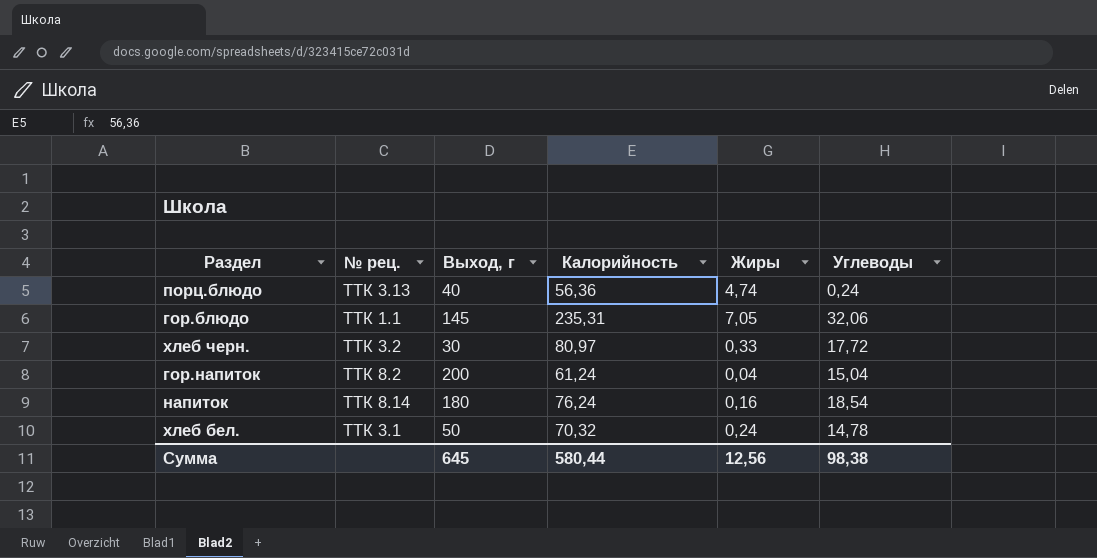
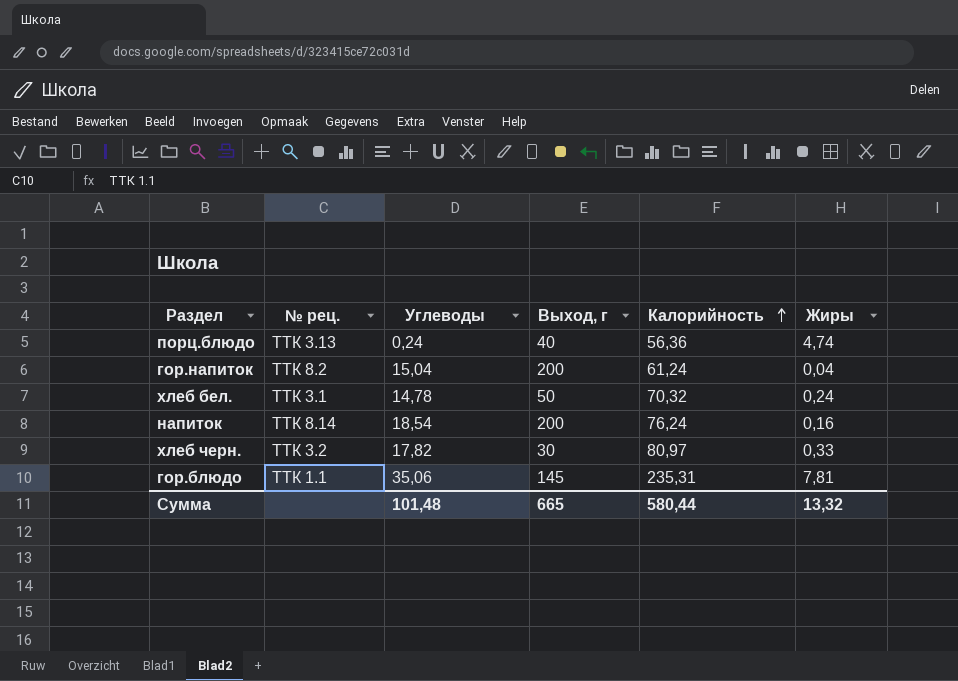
row order: none -> Калорийность ascending
column Углеводы | position: 6 -> 3
напиток | Выход, г: 180 -> 200
хлеб черн. | Углеводы: 17,72 -> 17,82
гор.блюдо | Углеводы: 32,06 -> 35,06
гор.блюдо | Жиры: 7,05 -> 7,81
Сумма | Углеводы: 98,38 -> 101,48
Сумма | Выход, г: 645 -> 665
Сумма | Жиры: 12,56 -> 13,32

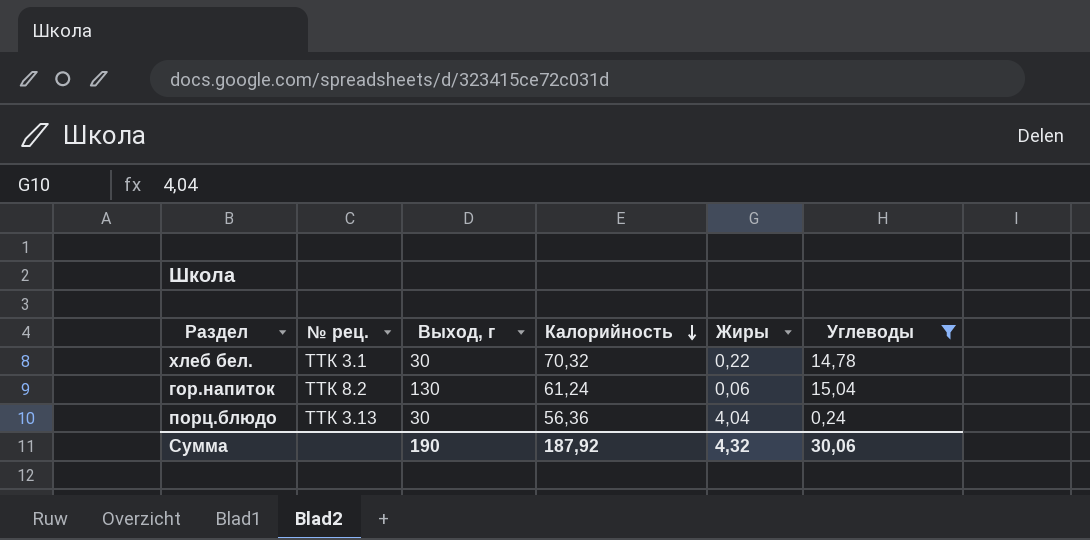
filter: none -> Углеводы <= 15,04
row order: Калорийность ascending -> Калорийность descending
column Углеводы | position: 3 -> 6
хлеб бел. | Выход, г: 50 -> 30
хлеб бел. | Жиры: 0,24 -> 0,22
гор.напиток | Выход, г: 200 -> 130
гор.напиток | Жиры: 0,04 -> 0,06
порц.блюдо | Выход, г: 40 -> 30
порц.блюдо | Жиры: 4,74 -> 4,04
Сумма | Выход, г: 665 -> 190
Сумма | Калорийность: 580,44 -> 187,92
Сумма | Жиры: 13,32 -> 4,32
Сумма | Углеводы: 101,48 -> 30,06

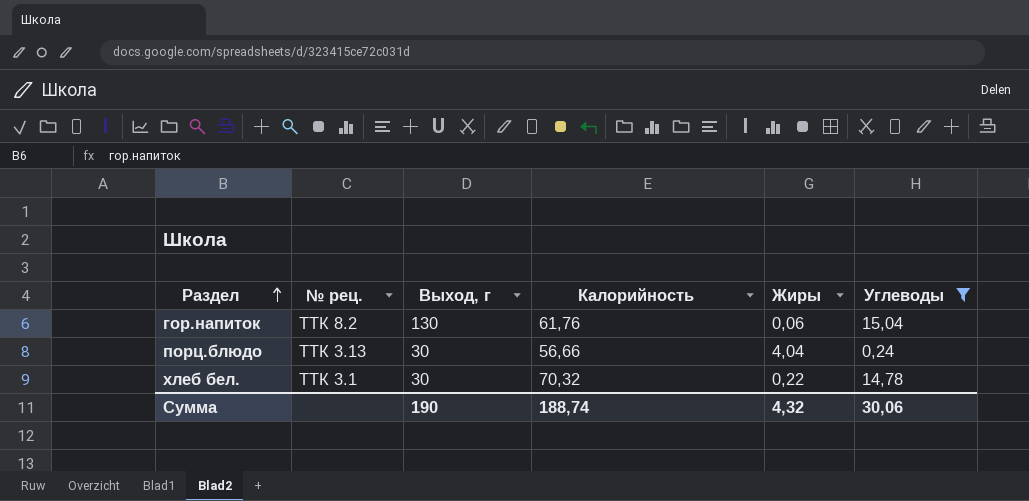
row order: Калорийность descending -> Раздел ascending
гор.напиток | Калорийность: 61,24 -> 61,76
порц.блюдо | Калорийность: 56,36 -> 56,66
Сумма | Калорийность: 187,92 -> 188,74

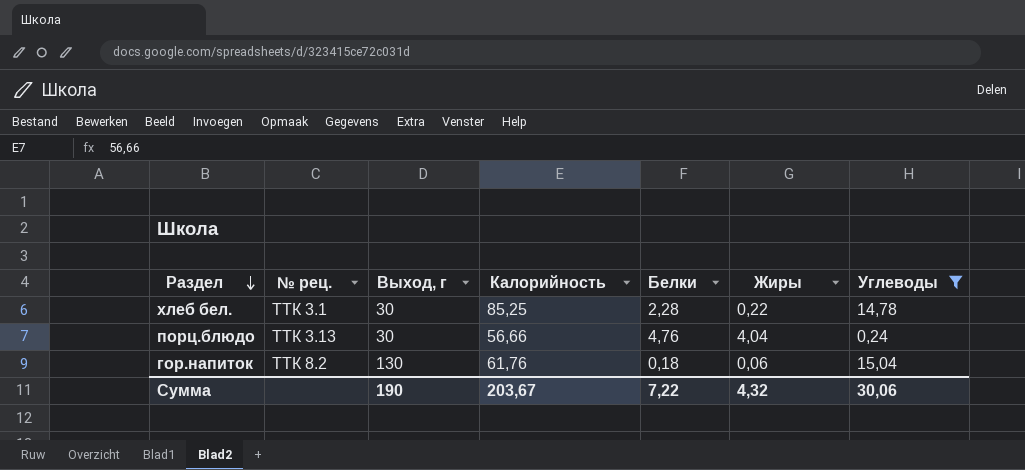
row order: Раздел ascending -> Раздел descending
column Белки | position: none -> 5
хлеб бел. | Калорийность: 70,32 -> 85,25
Сумма | Калорийность: 188,74 -> 203,67

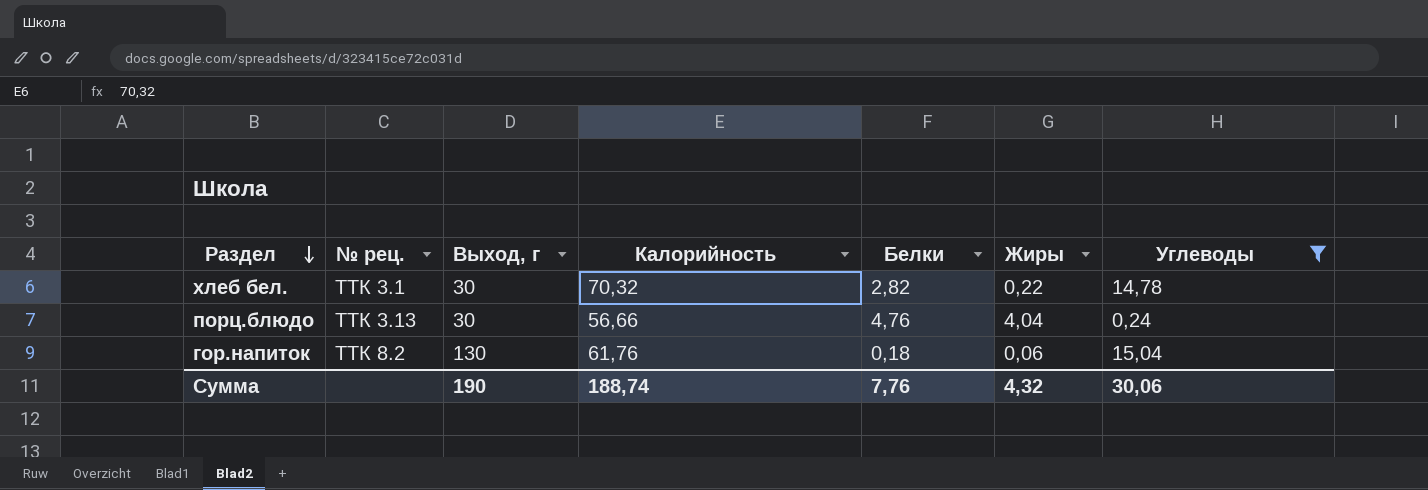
хлеб бел. | Калорийность: 85,25 -> 70,32
хлеб бел. | Белки: 2,28 -> 2,82
Сумма | Калорийность: 203,67 -> 188,74
Сумма | Белки: 7,22 -> 7,76

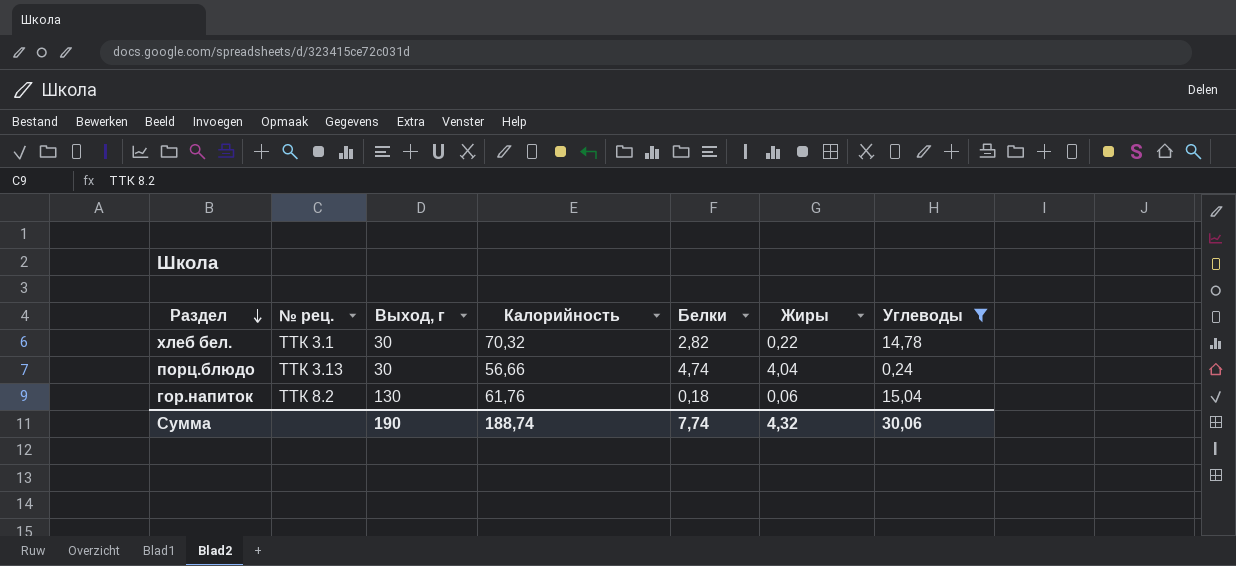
порц.блюдо | Белки: 4,76 -> 4,74
Сумма | Белки: 7,76 -> 7,74

